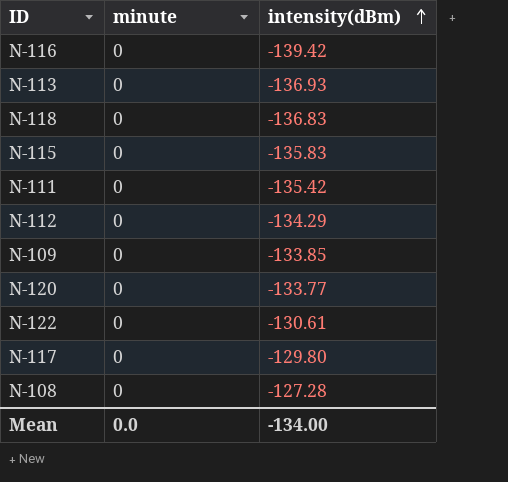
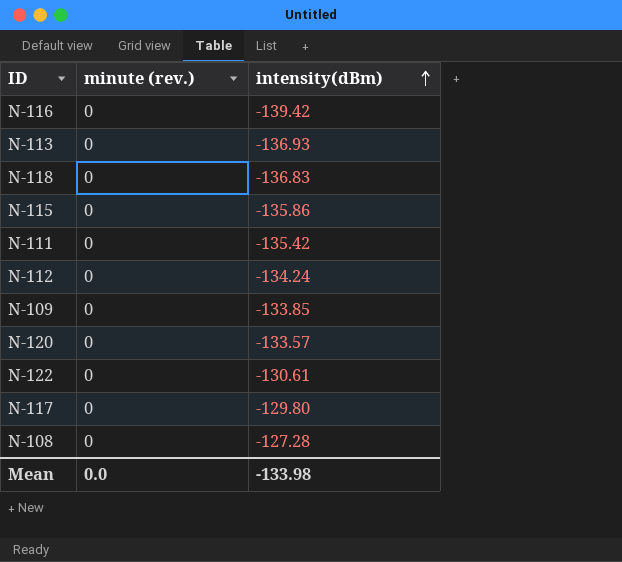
column name: minute -> minute (rev.)
N-115 | intensity(dBm): -135.83 -> -135.86
N-112 | intensity(dBm): -134.29 -> -134.24
N-120 | intensity(dBm): -133.77 -> -133.57
Mean | intensity(dBm): -134.00 -> -133.98

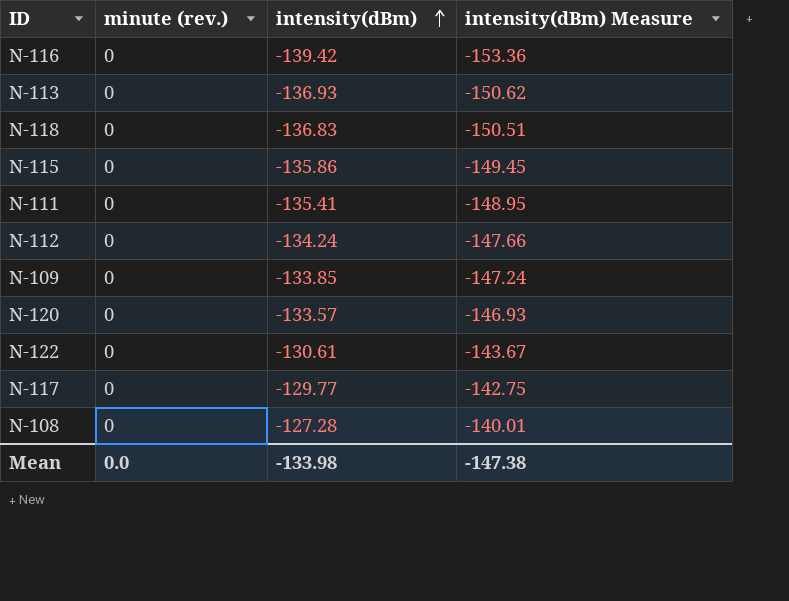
column intensity(dBm) Measure | formula: none -> [intensity(dBm)] * 1.1
N-111 | intensity(dBm): -135.42 -> -135.41
N-117 | intensity(dBm): -129.80 -> -129.77

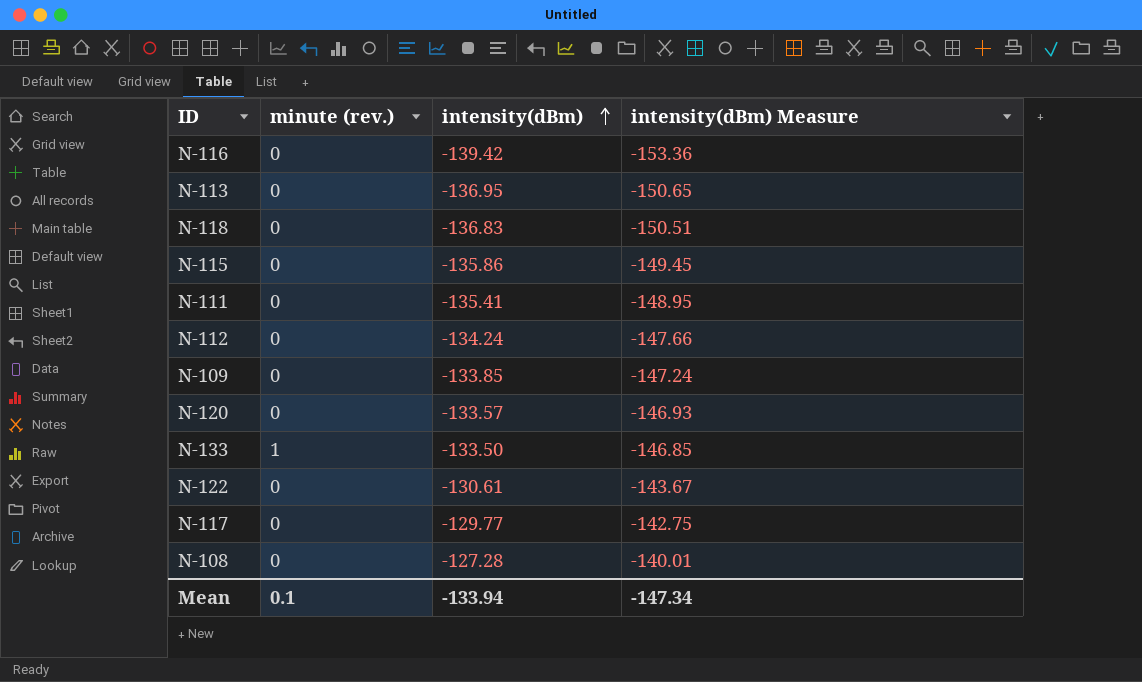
N-113 | intensity(dBm): -136.93 -> -136.95
N-113 | intensity(dBm) Measure: -150.62 -> -150.65
row N-133: none -> 1 | -133.50 | -146.85
Mean | minute (rev.): 0.0 -> 0.1
Mean | intensity(dBm): -133.98 -> -133.94
Mean | intensity(dBm) Measure: -147.38 -> -147.34

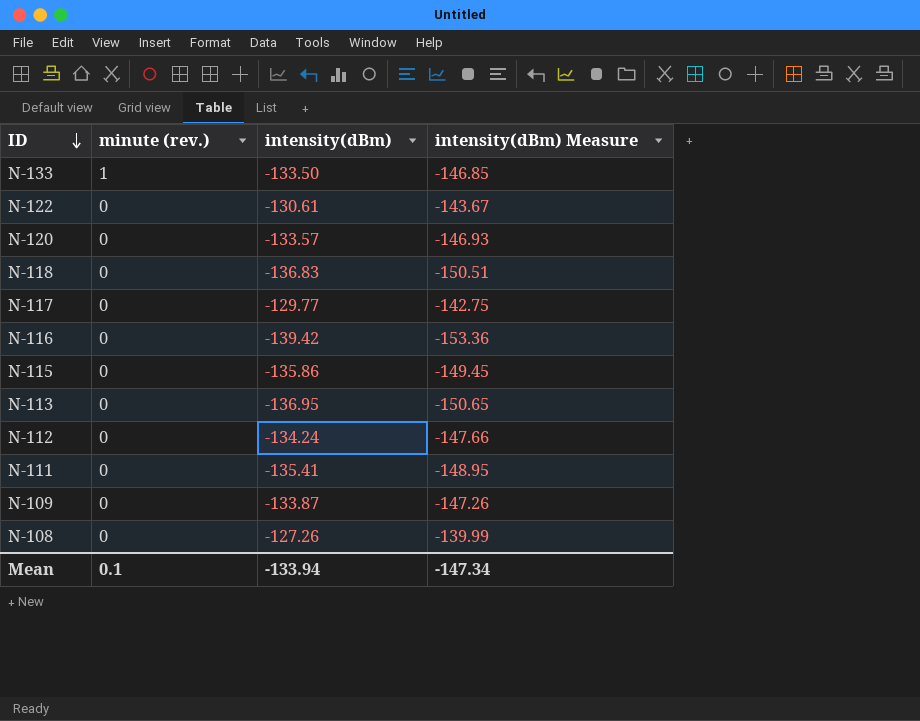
row order: intensity(dBm) ascending -> ID descending
N-109 | intensity(dBm): -133.85 -> -133.87
N-109 | intensity(dBm) Measure: -147.24 -> -147.26
N-108 | intensity(dBm): -127.28 -> -127.26
N-108 | intensity(dBm) Measure: -140.01 -> -139.99

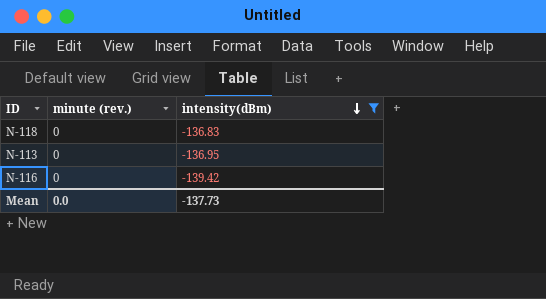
filter: none -> intensity(dBm) <= -136.83
row order: ID descending -> intensity(dBm) descending
column intensity(dBm) Measure | formula: [intensity(dBm)] * 1.1 -> none
Mean | minute (rev.): 0.1 -> 0.0
Mean | intensity(dBm): -133.94 -> -137.73

